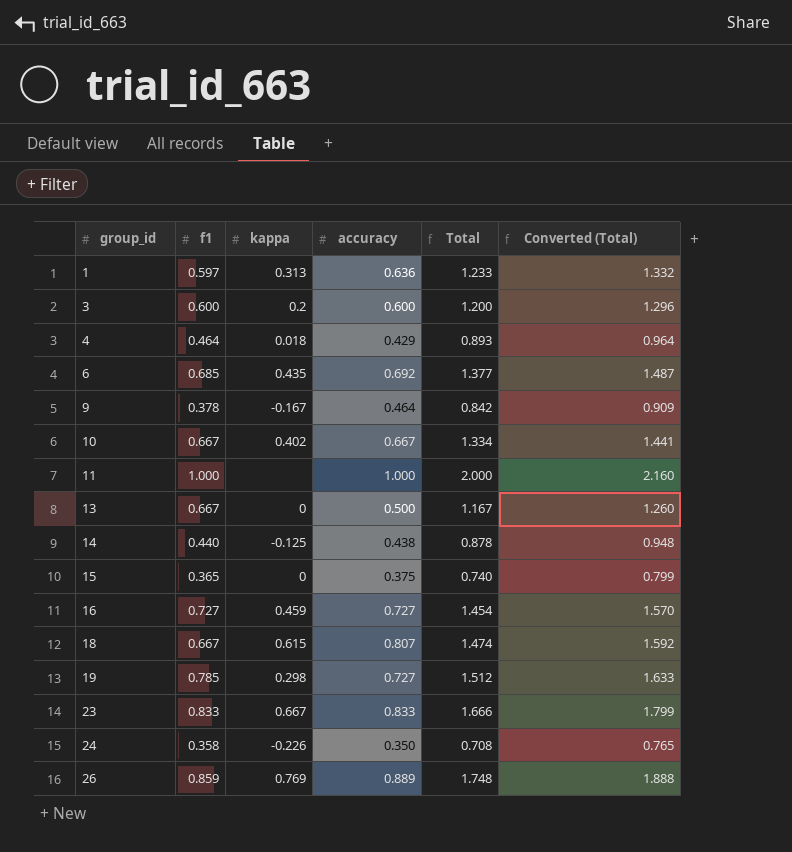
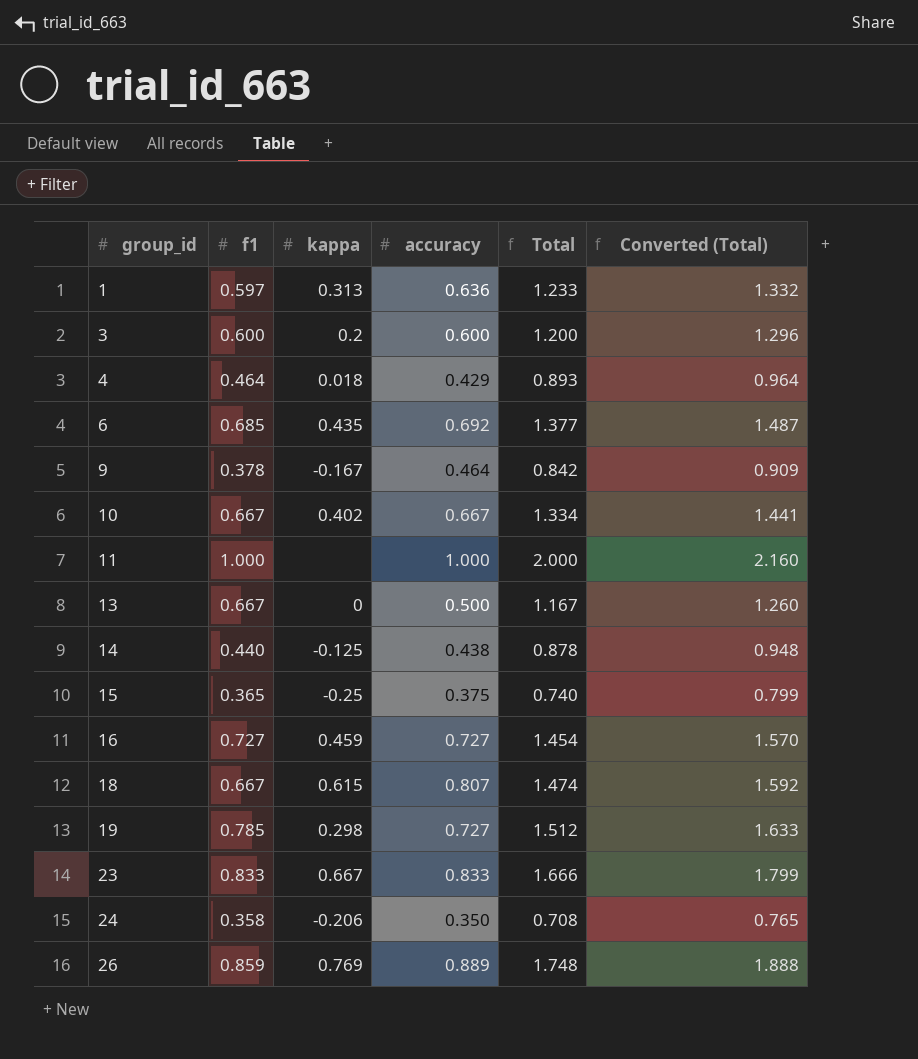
15 | kappa: 0 -> -0.25
24 | kappa: -0.226 -> -0.206

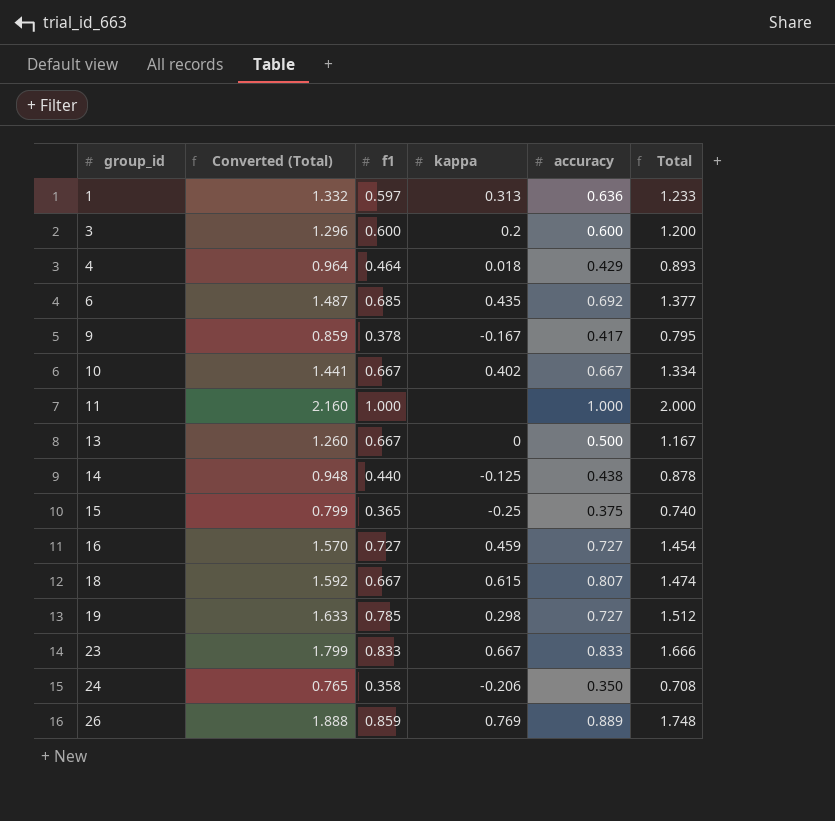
column Converted (Total) | position: 6 -> 2
9 | Converted (Total): 0.909 -> 0.859
9 | accuracy: 0.464 -> 0.417
9 | Total: 0.842 -> 0.795

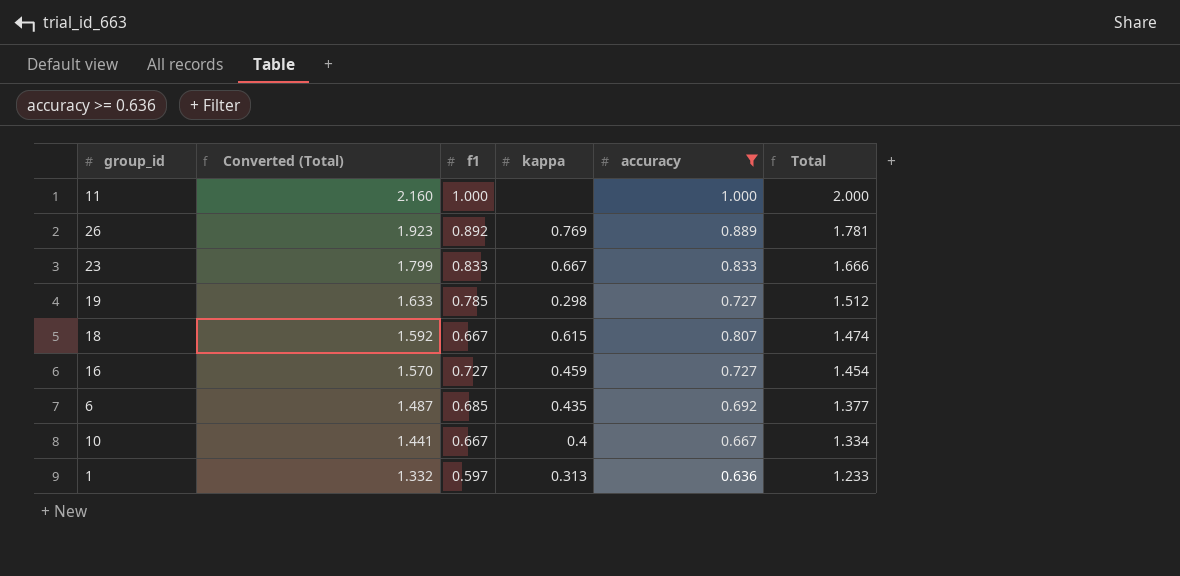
filter: none -> accuracy >= 0.636
row order: group_id ascending -> Converted (Total) descending
26 | Converted (Total): 1.888 -> 1.923
26 | f1: 0.859 -> 0.892
26 | Total: 1.748 -> 1.781
10 | kappa: 0.402 -> 0.4

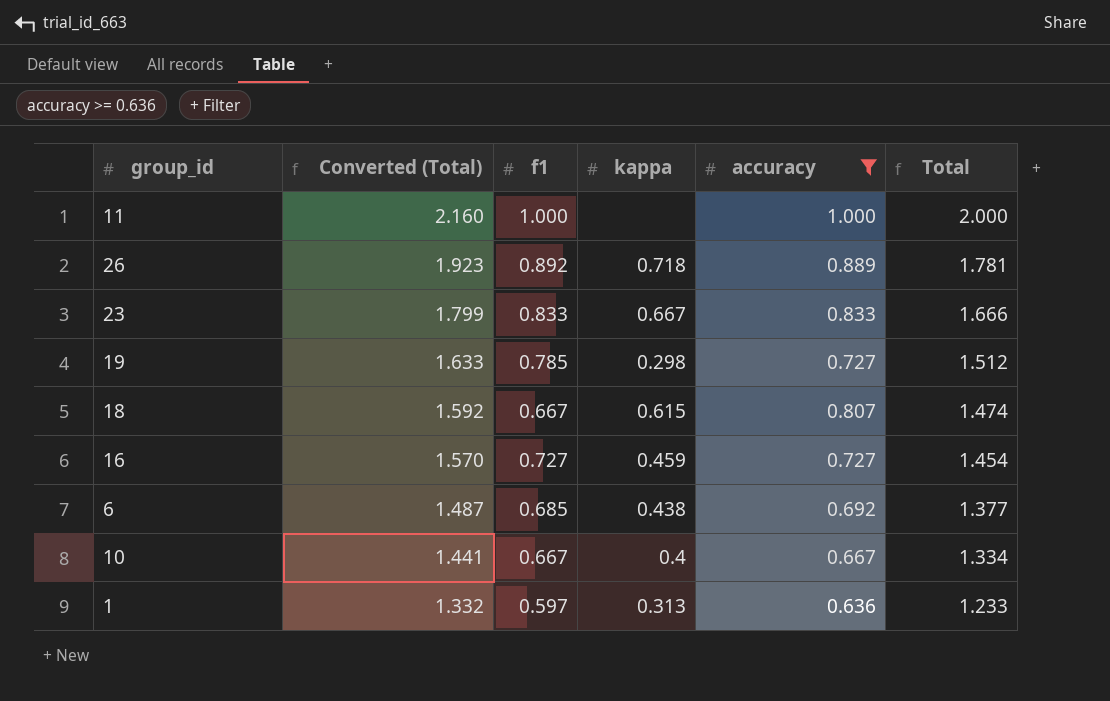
26 | kappa: 0.769 -> 0.718
6 | kappa: 0.435 -> 0.438

